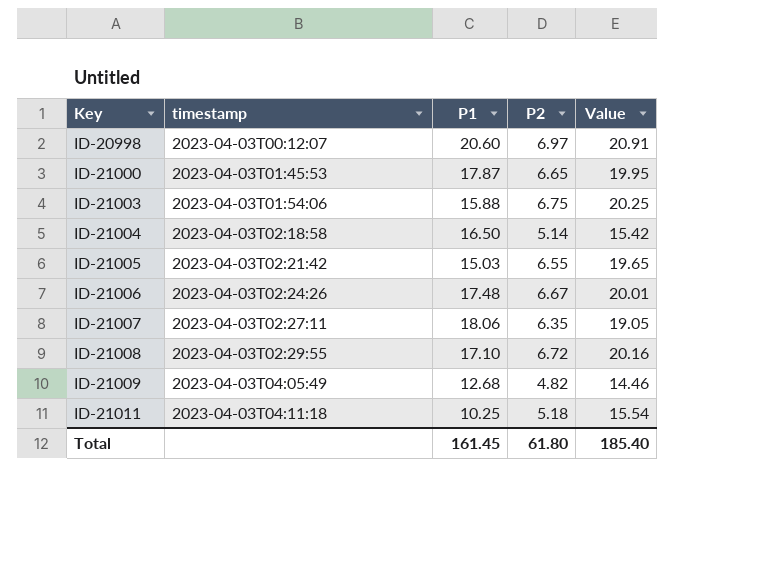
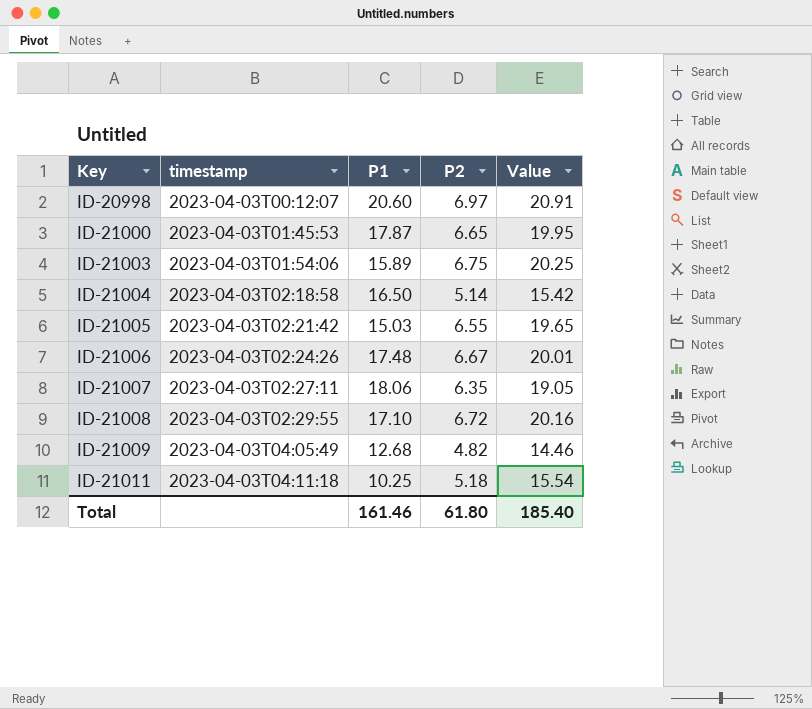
ID-21003 | P1: 15.88 -> 15.89
Total | P1: 161.45 -> 161.46

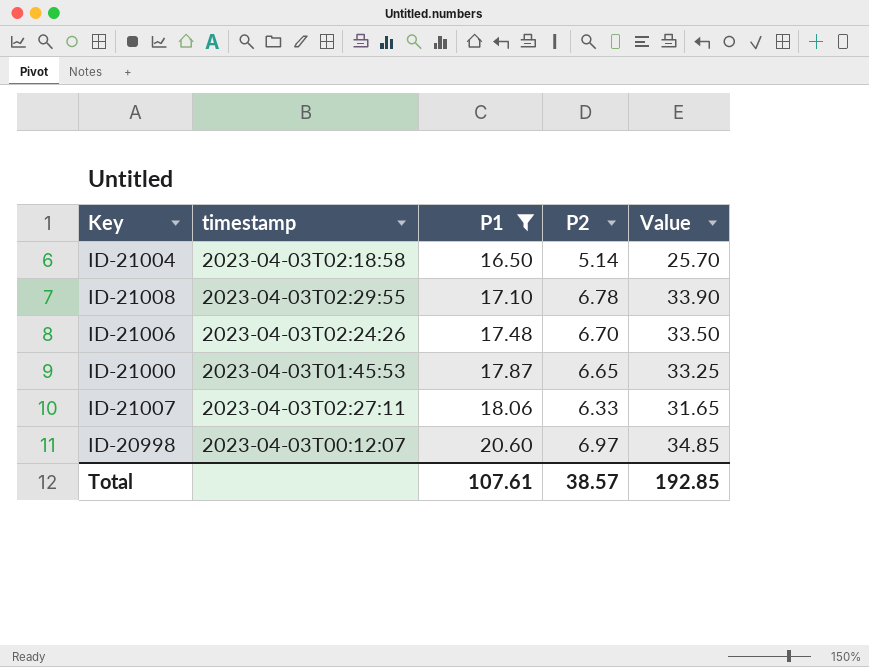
filter: none -> P1 >= 16.50
row order: Key ascending -> P1 ascending
column Value | formula: [P2] * 3 -> [P2] * 5
ID-21008 | P2: 6.72 -> 6.78
ID-21006 | P2: 6.67 -> 6.70
ID-21007 | P2: 6.35 -> 6.33
Total | P1: 161.46 -> 107.61
Total | P2: 61.80 -> 38.57
Total | Value: 185.40 -> 192.85

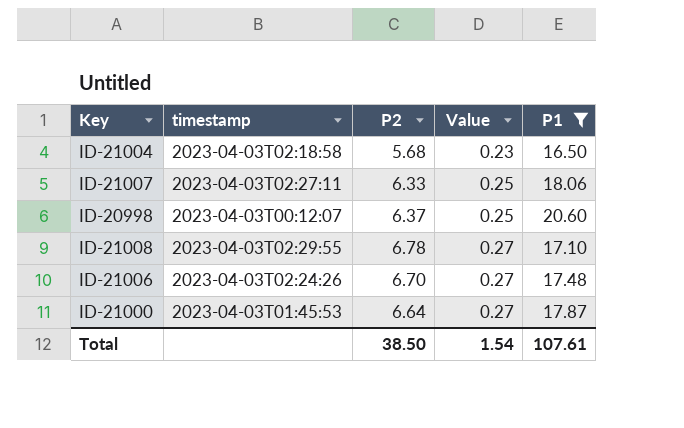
row order: P1 ascending -> Value ascending
column Value | formula: [P2] * 5 -> [P2] * 0.04
column P1 | position: 3 -> 5
ID-21004 | P2: 5.14 -> 5.68
ID-20998 | P2: 6.97 -> 6.37
ID-21000 | P2: 6.65 -> 6.64
Total | P2: 38.57 -> 38.50
Total | Value: 192.85 -> 1.54

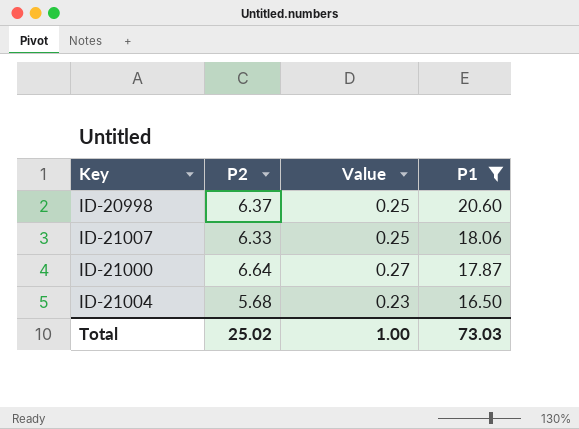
row order: Value ascending -> P1 descending
column timestamp | position: 2 -> none
row ID-21008: 2023-04-03T02:29:55 | 6.78 | 0.27 | 17.10 -> none
row ID-21006: 2023-04-03T02:24:26 | 6.70 | 0.27 | 17.48 -> none
Total | P2: 38.50 -> 25.02
Total | Value: 1.54 -> 1.00
Total | P1: 107.61 -> 73.03

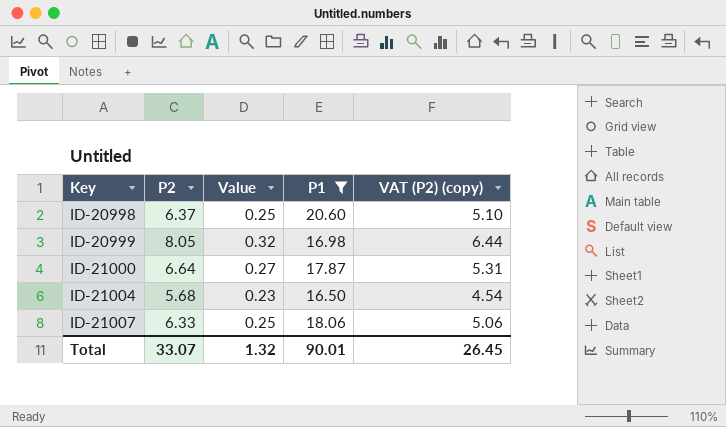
row order: P1 descending -> Key ascending
column VAT (P2) (copy) | formula: none -> [P2] * 0.8
row ID-20999: none -> 8.05 | 0.32 | 16.98 | 6.44
Total | P2: 25.02 -> 33.07
Total | Value: 1.00 -> 1.32
Total | P1: 73.03 -> 90.01

